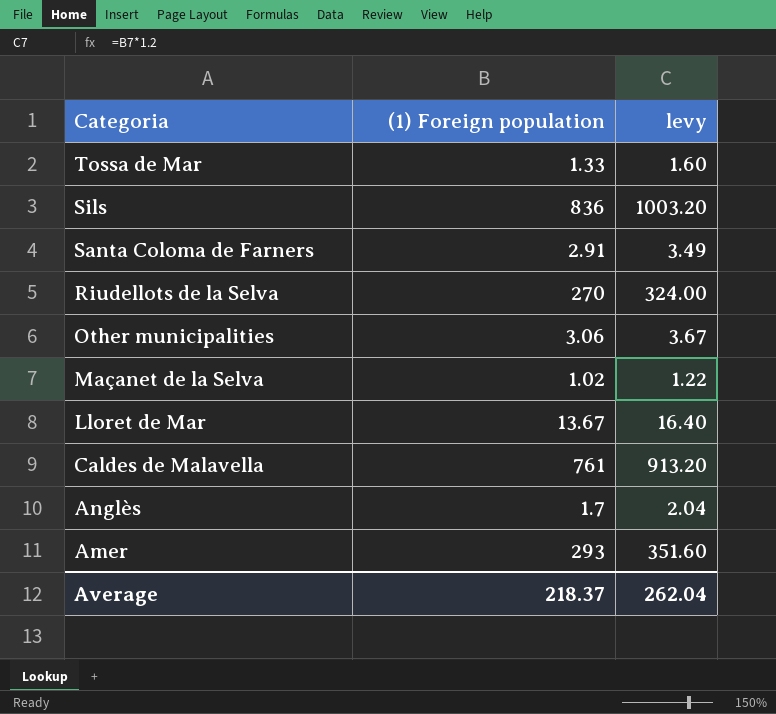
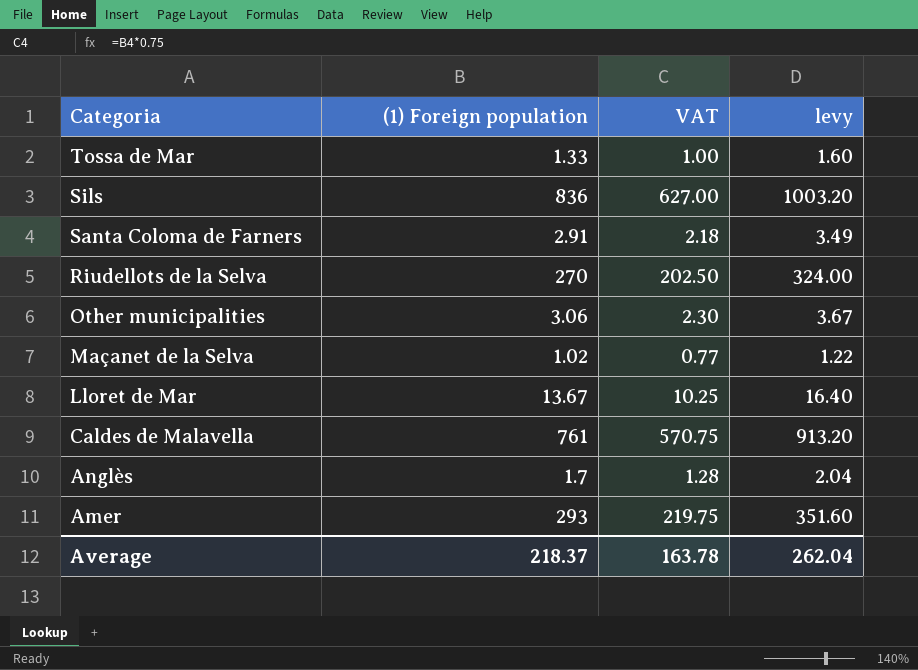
column VAT | formula: none -> [(1) Foreign population] * 0.75

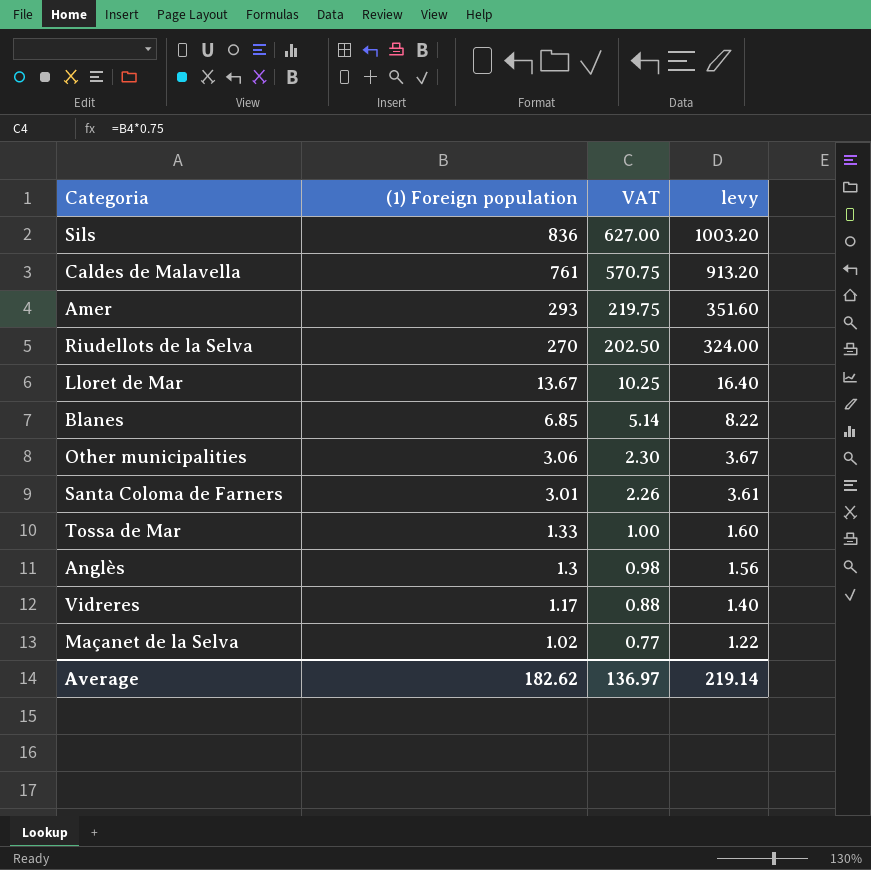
row order: Categoria descending -> (1) Foreign population descending
row Blanes: none -> 6.85 | 5.14 | 8.22
Santa Coloma de Farners | (1) Foreign population: 2.91 -> 3.01
Santa Coloma de Farners | VAT: 2.18 -> 2.26
Santa Coloma de Farners | levy: 3.49 -> 3.61
Anglès | (1) Foreign population: 1.7 -> 1.3
Anglès | VAT: 1.28 -> 0.98
Anglès | levy: 2.04 -> 1.56
row Vidreres: none -> 1.17 | 0.88 | 1.40
Average | (1) Foreign population: 218.37 -> 182.62
Average | VAT: 163.78 -> 136.97
Average | levy: 262.04 -> 219.14

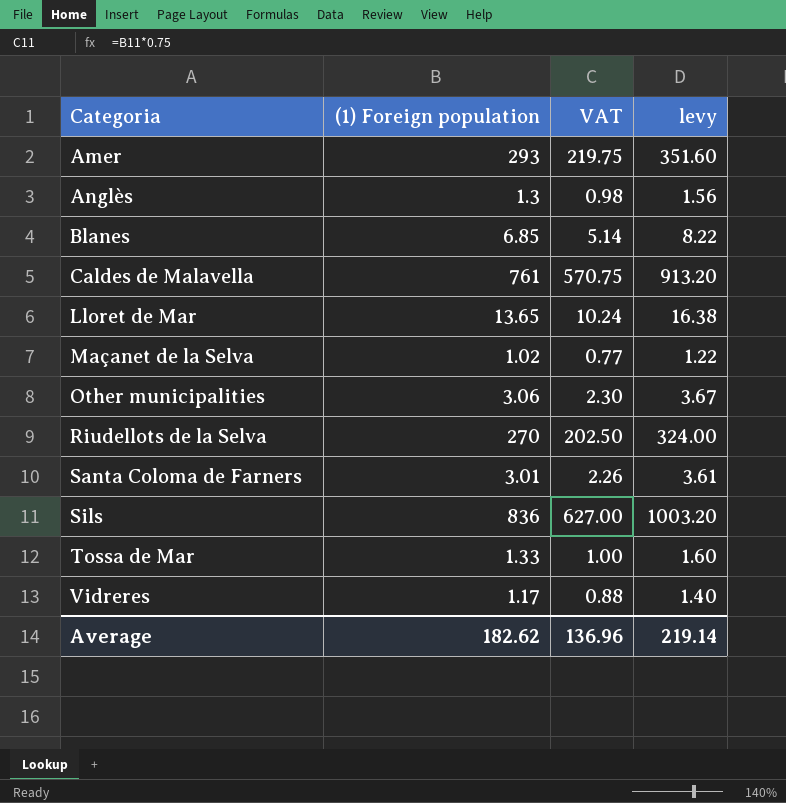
row order: (1) Foreign population descending -> Categoria ascending
Lloret de Mar | (1) Foreign population: 13.67 -> 13.65
Lloret de Mar | VAT: 10.25 -> 10.24
Lloret de Mar | levy: 16.40 -> 16.38
Average | VAT: 136.97 -> 136.96

